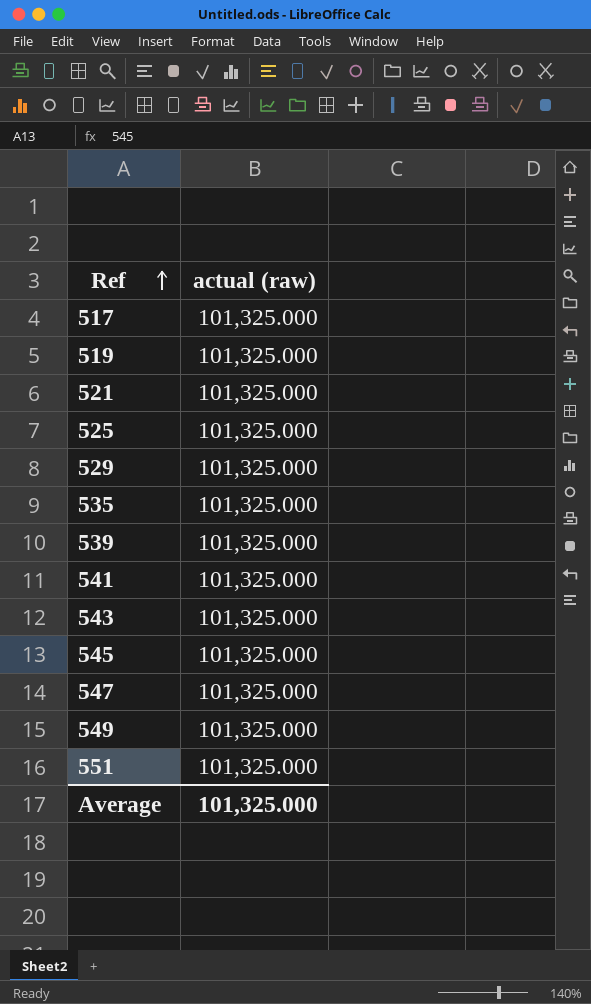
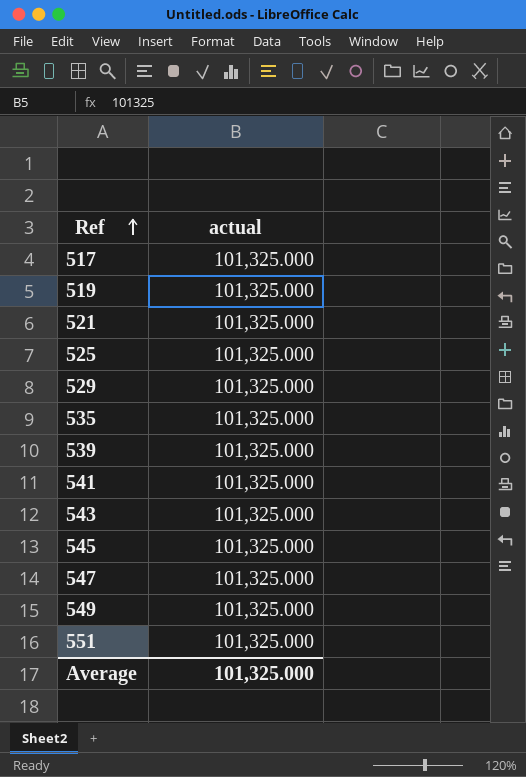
column name: actual (raw) -> actual

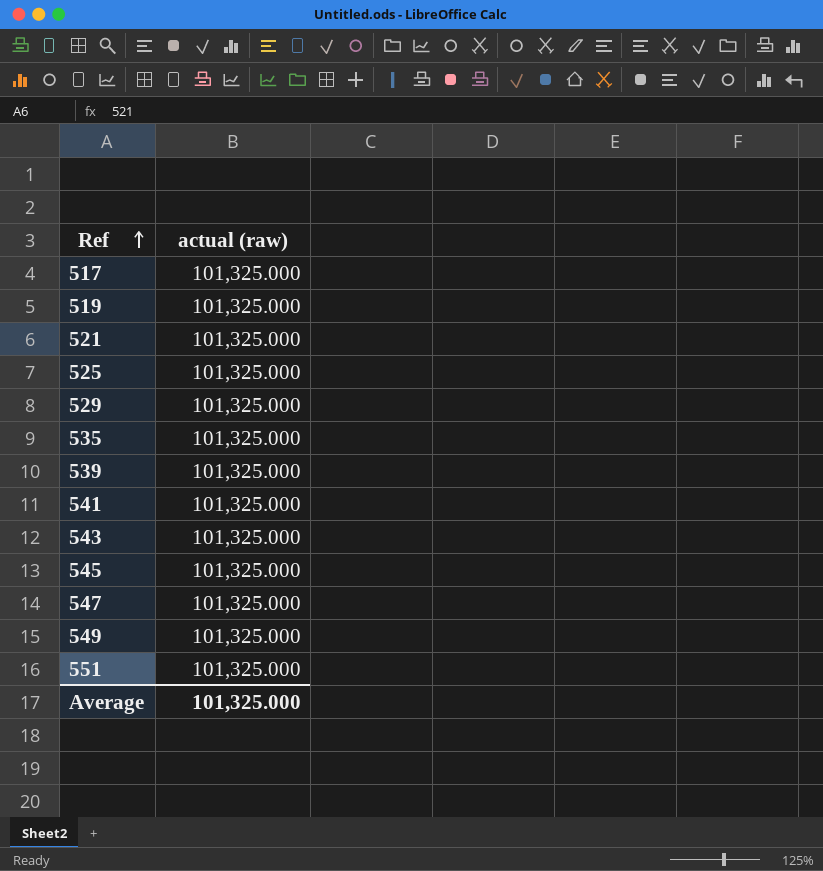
column name: actual -> actual (raw)

